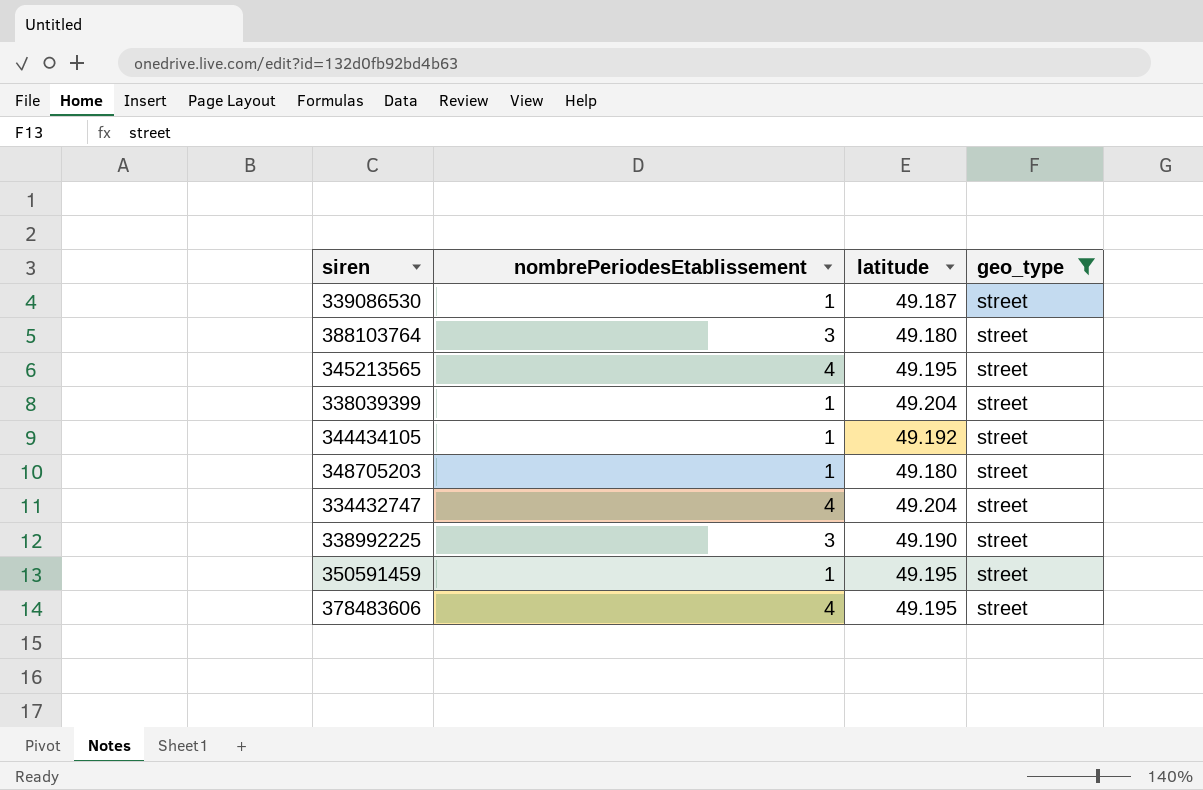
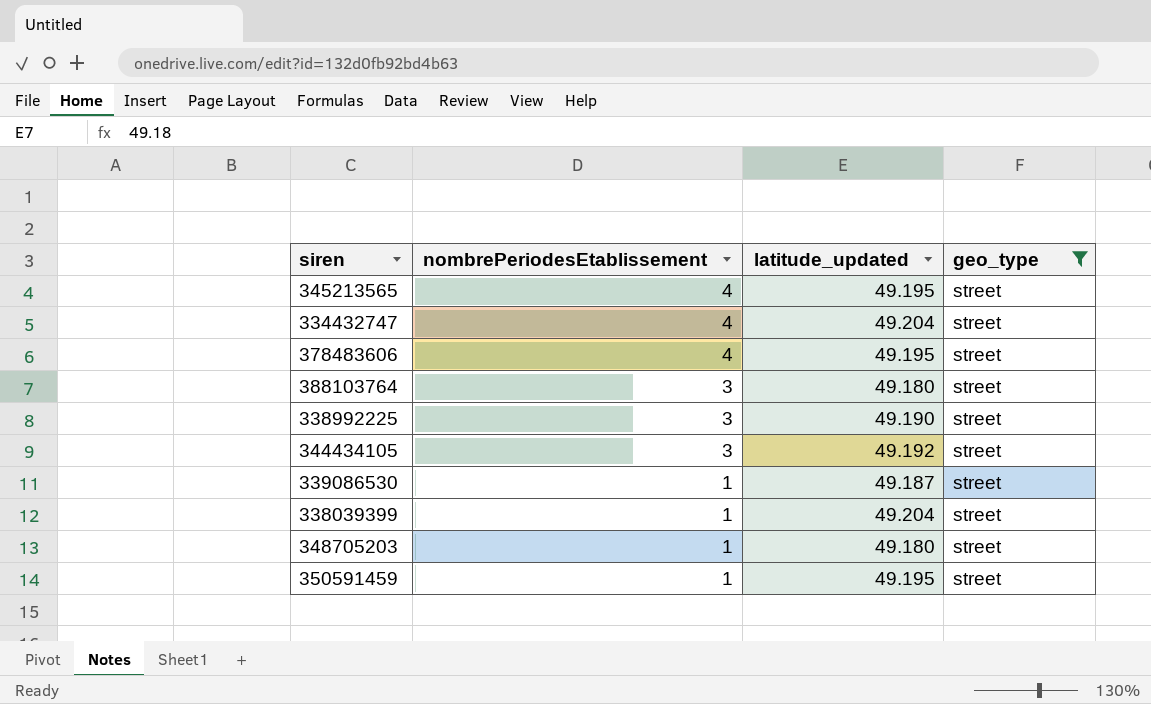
row order: none -> nombrePeriodesEtablissement descending
column name: latitude -> latitude_updated
344434105 | nombrePeriodesEtablissement: 1 -> 3

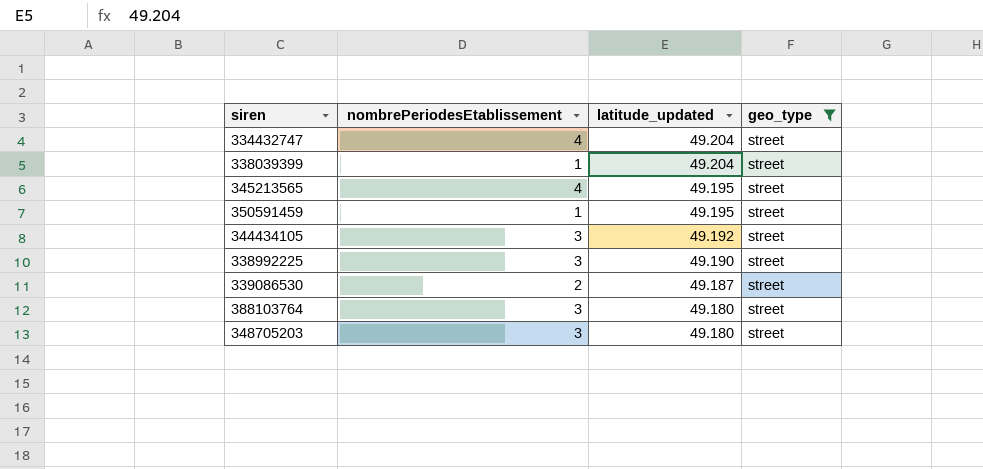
row order: nombrePeriodesEtablissement descending -> latitude_updated descending
row 378483606: 4 | 49.195 | street -> none
339086530 | nombrePeriodesEtablissement: 1 -> 2
348705203 | nombrePeriodesEtablissement: 1 -> 3

